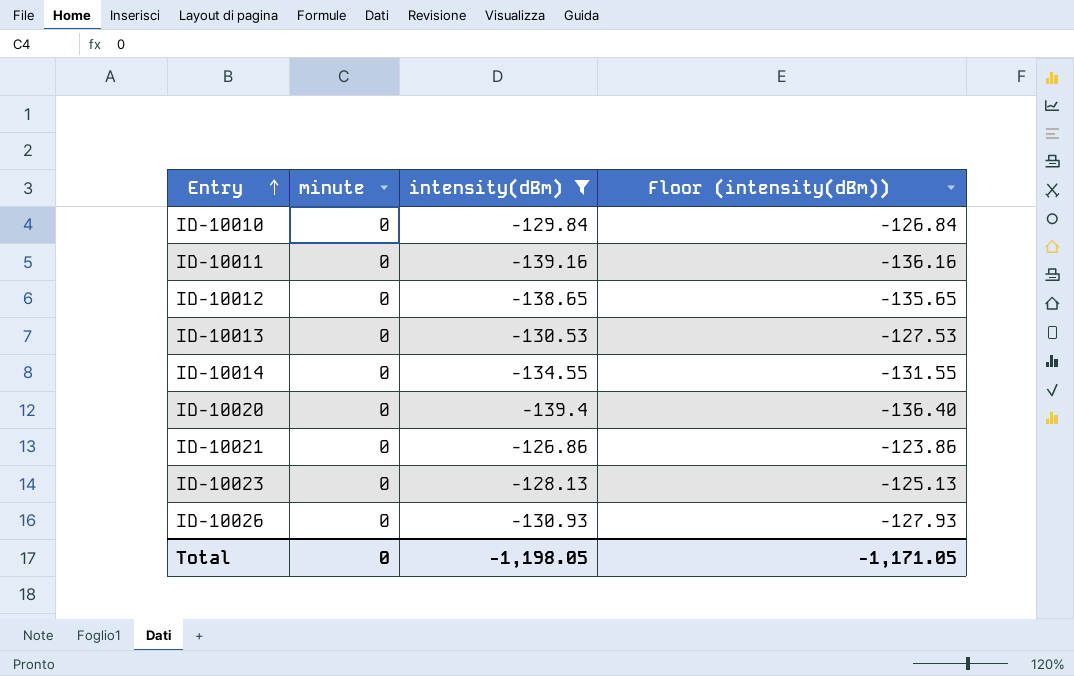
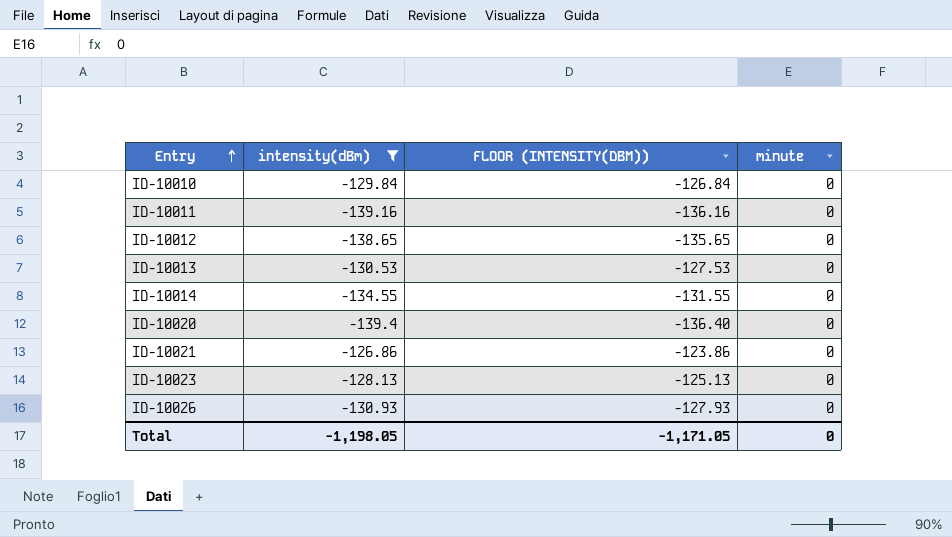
column name: Floor (intensity(dBm)) -> FLOOR (INTENSITY(DBM))
column minute | position: 2 -> 4

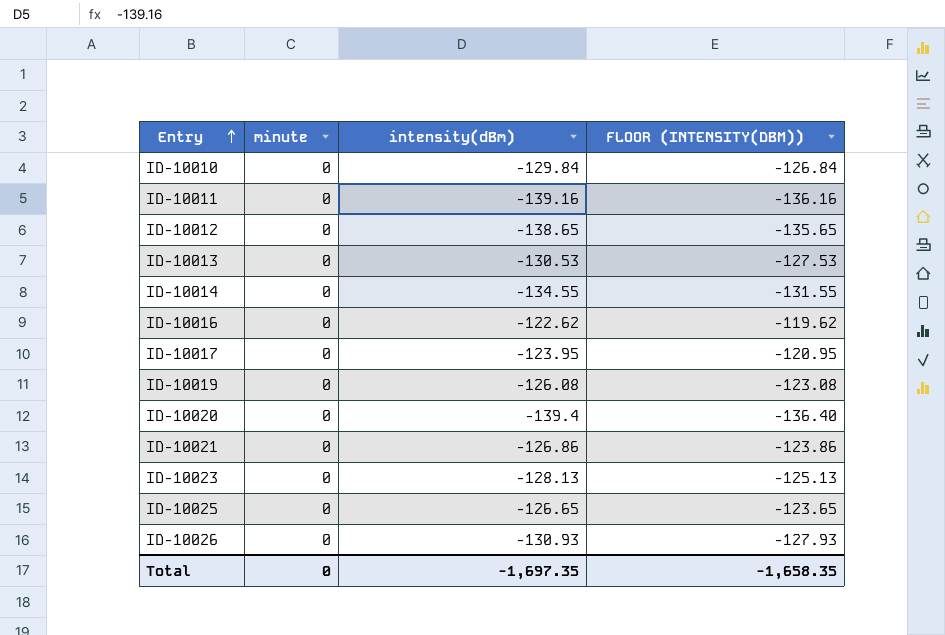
filter: intensity(dBm) <= -126.86 -> none
column minute | position: 4 -> 2
Total | intensity(dBm): -1,198.05 -> -1,697.35
Total | FLOOR (INTENSITY(DBM)): -1,171.05 -> -1,658.35

